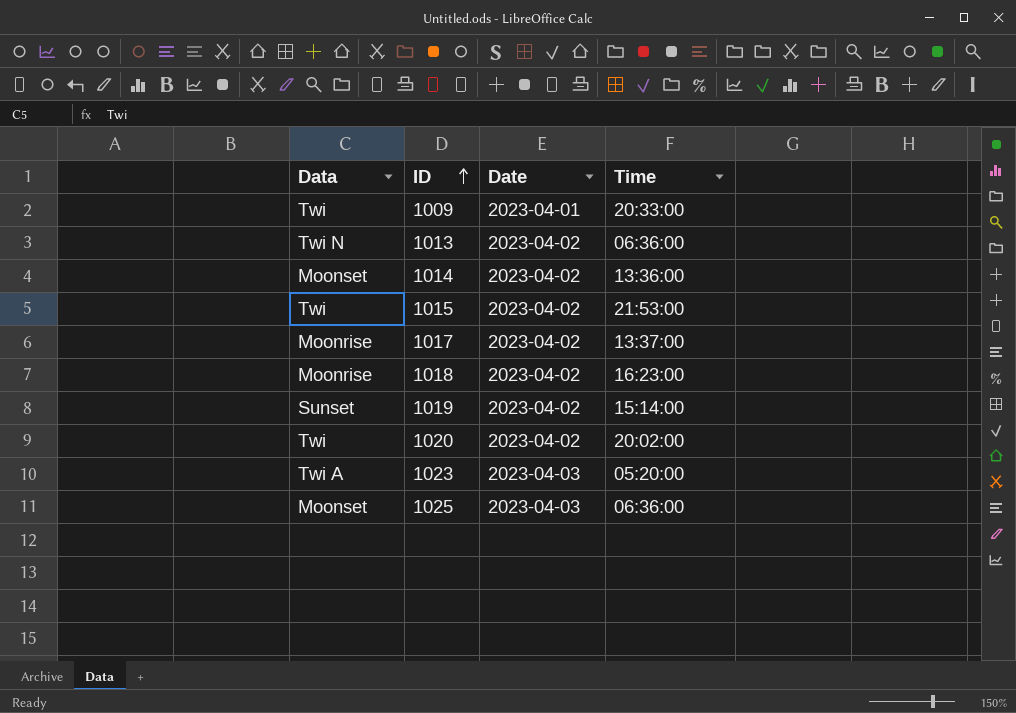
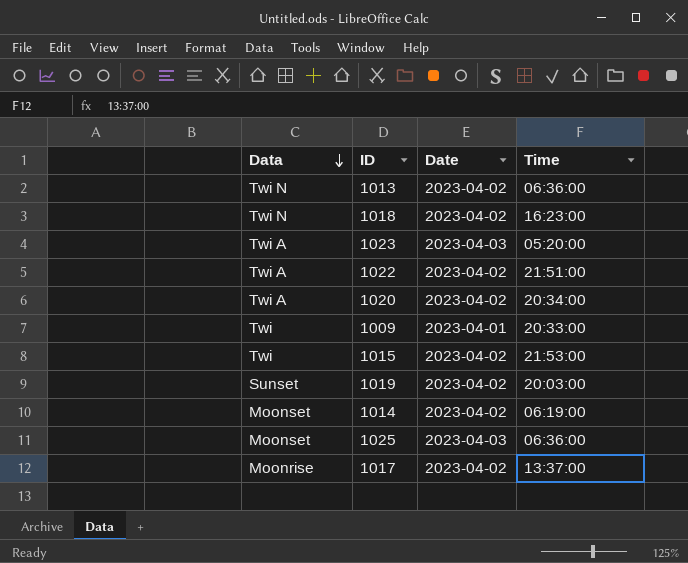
row order: ID ascending -> Data descending
1018 | Data: Moonrise -> Twi N
row 1022: none -> Twi A | 2023-04-02 | 21:51:00
1020 | Data: Twi -> Twi A
1020 | Time: 20:02:00 -> 20:34:00
1019 | Time: 15:14:00 -> 20:03:00
1014 | Time: 13:36:00 -> 06:19:00

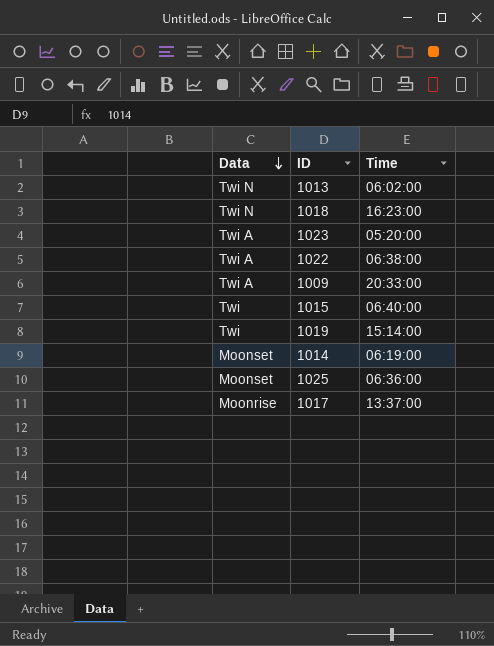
column Date | position: 3 -> none
row 1020: Twi A | 2023-04-02 | 20:34:00 -> none
1013 | Time: 06:36:00 -> 06:02:00
1022 | Time: 21:51:00 -> 06:38:00
1009 | Data: Twi -> Twi A
1015 | Time: 21:53:00 -> 06:40:00
1019 | Data: Sunset -> Twi
1019 | Time: 20:03:00 -> 15:14:00

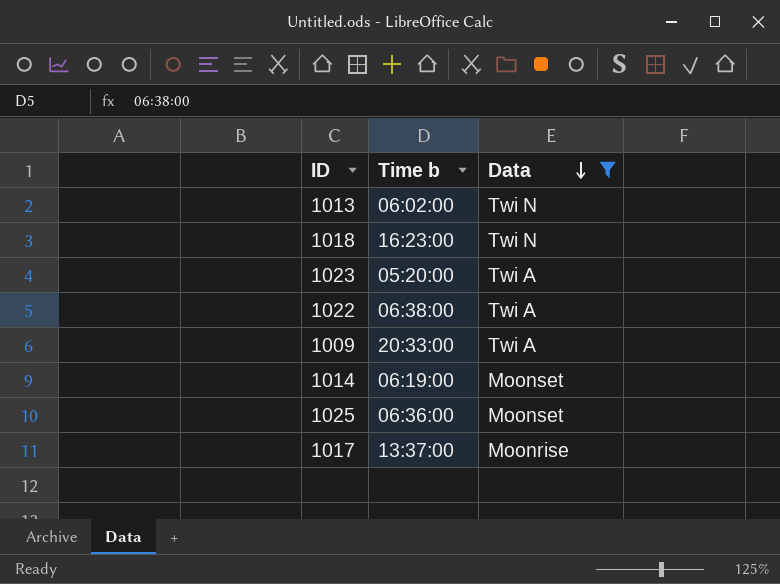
filter: none -> Data != Twi
column name: Time -> Time b
column Data | position: 1 -> 3

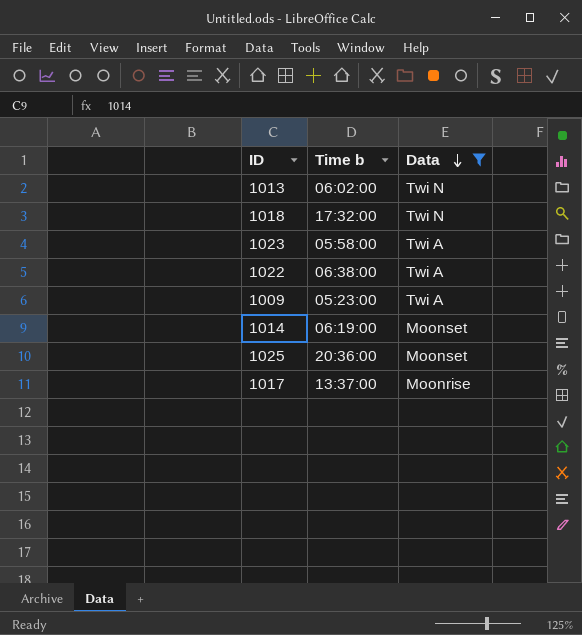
1018 | Time b: 16:23:00 -> 17:32:00
1023 | Time b: 05:20:00 -> 05:58:00
1009 | Time b: 20:33:00 -> 05:23:00
1025 | Time b: 06:36:00 -> 20:36:00

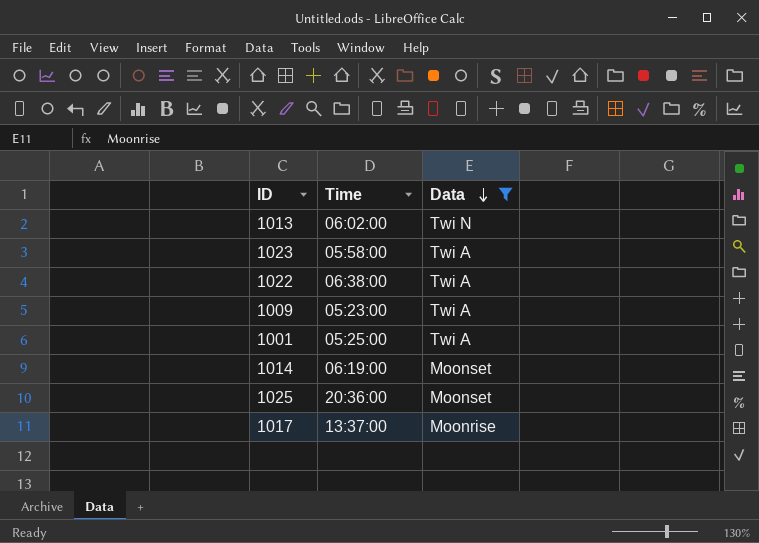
column name: Time b -> Time
row 1018: 17:32:00 | Twi N -> none
row 1001: none -> 05:25:00 | Twi A

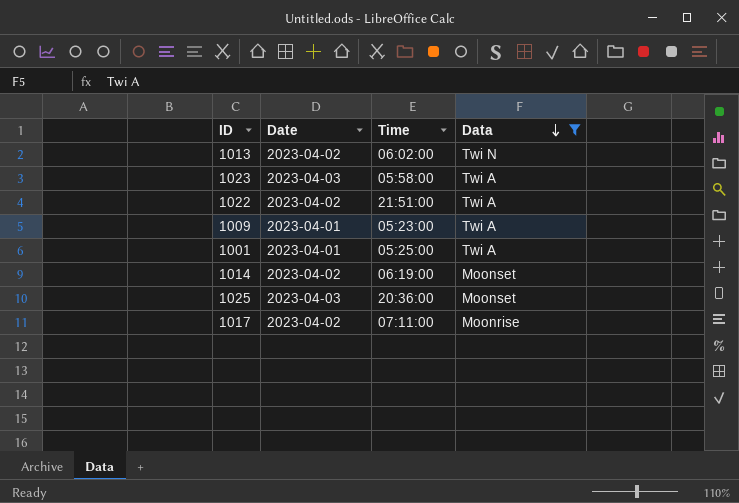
column Date | position: none -> 2
1022 | Time: 06:38:00 -> 21:51:00
1017 | Time: 13:37:00 -> 07:11:00

